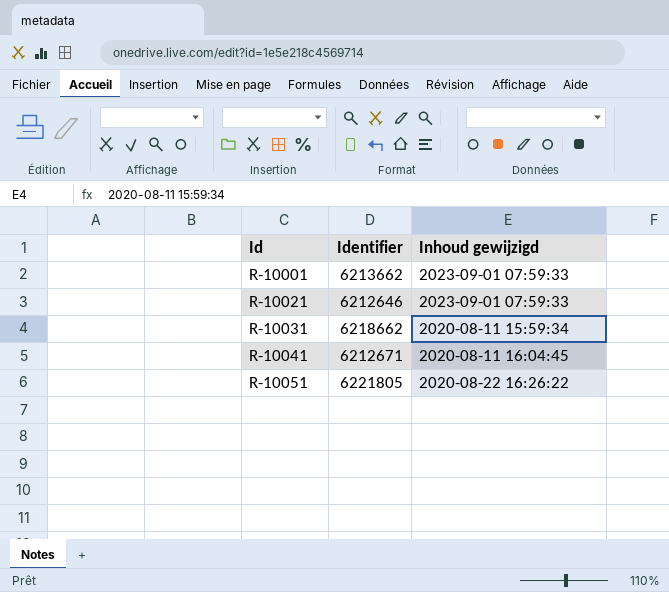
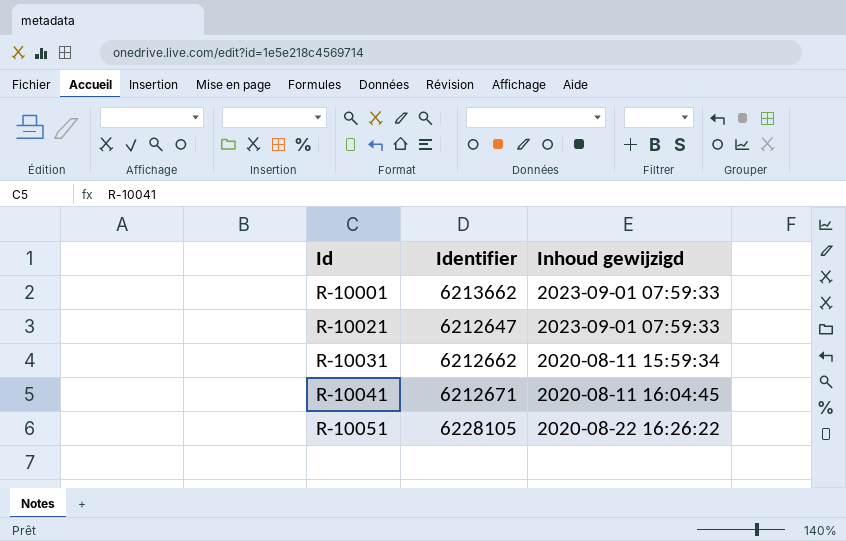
R-10021 | Identifier: 6212646 -> 6212647
R-10031 | Identifier: 6218662 -> 6212662
R-10051 | Identifier: 6221805 -> 6228105

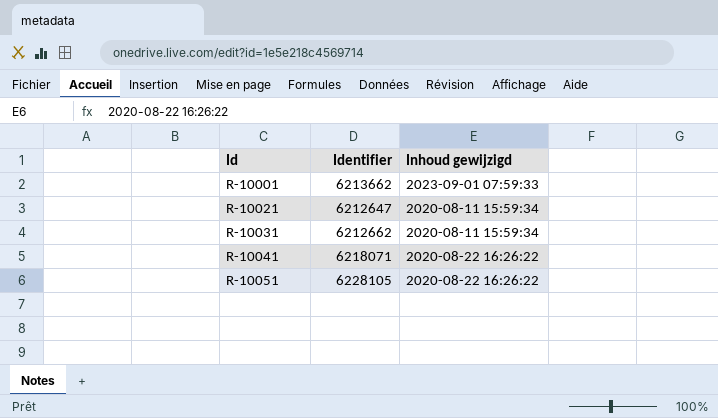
R-10021 | Inhoud gewijzigd: 2023-09-01 07:59:33 -> 2020-08-11 15:59:34
R-10041 | Identifier: 6212671 -> 6218071
R-10041 | Inhoud gewijzigd: 2020-08-11 16:04:45 -> 2020-08-22 16:26:22

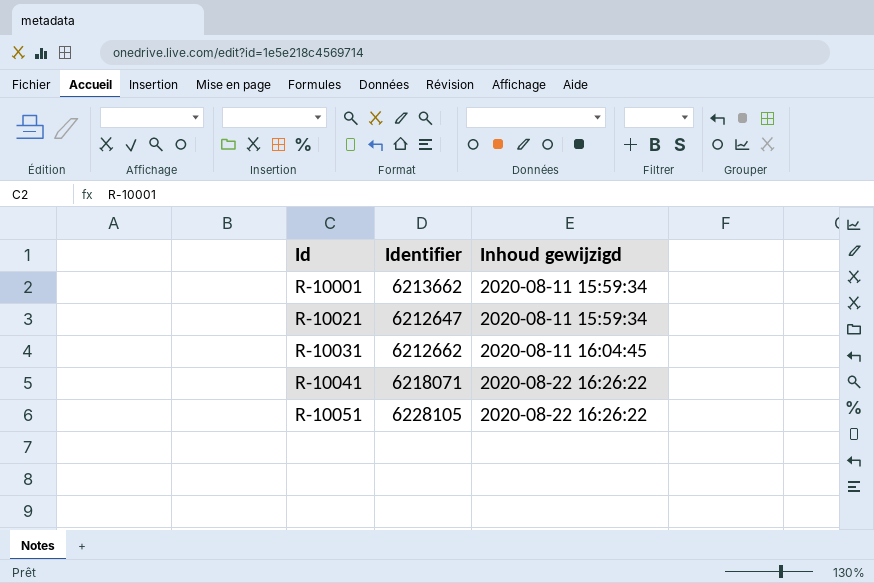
R-10001 | Inhoud gewijzigd: 2023-09-01 07:59:33 -> 2020-08-11 15:59:34
R-10031 | Inhoud gewijzigd: 2020-08-11 15:59:34 -> 2020-08-11 16:04:45

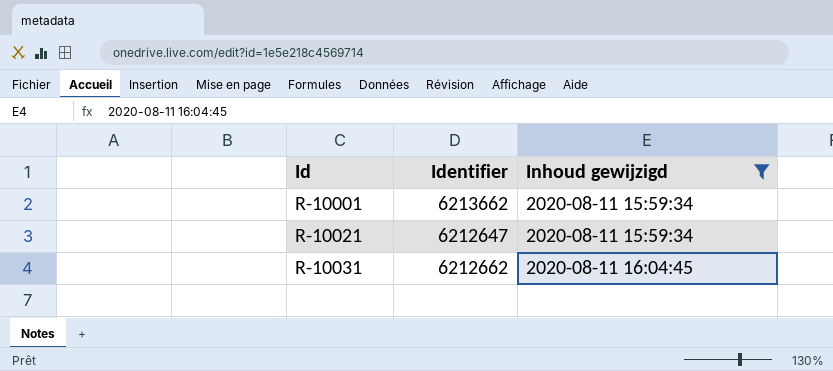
filter: none -> Inhoud gewijzigd != 2020-08-22 16:26:22

